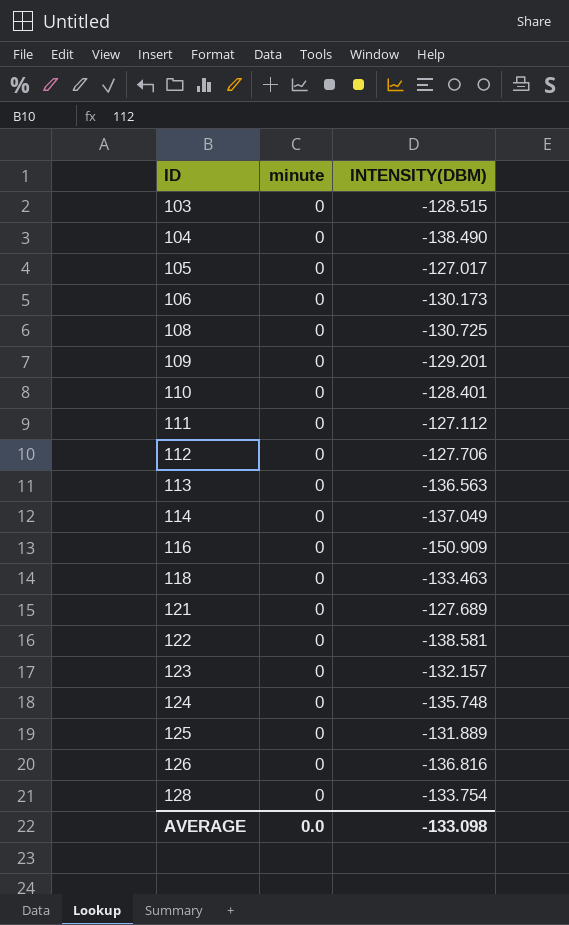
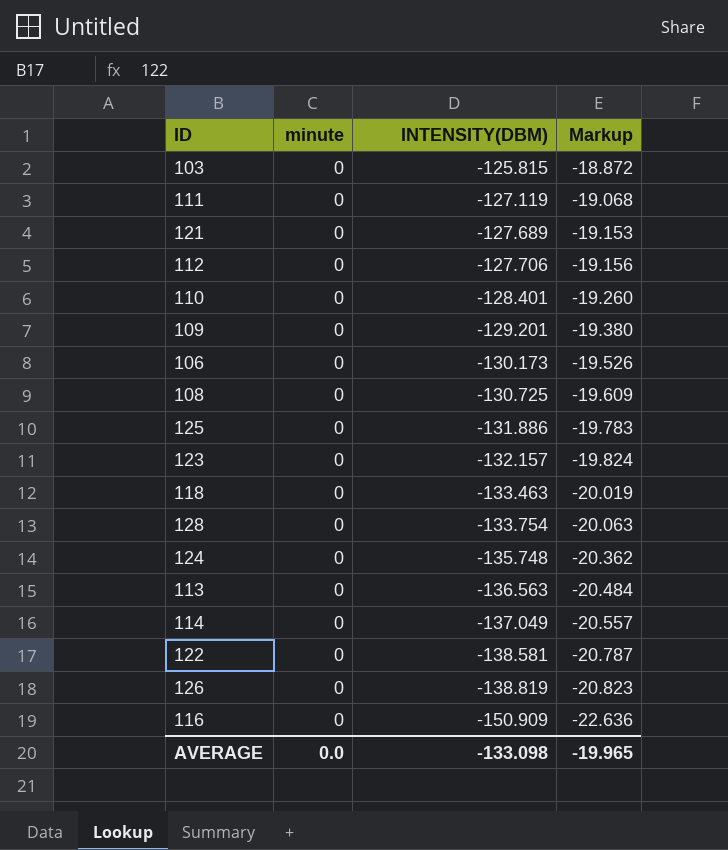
row order: ID ascending -> INTENSITY(DBM) descending
column Markup | formula: none -> [INTENSITY(DBM)] * 0.15
row 104: 0 | -138.490 -> none
row 105: 0 | -127.017 -> none
103 | INTENSITY(DBM): -128.515 -> -125.815
111 | INTENSITY(DBM): -127.112 -> -127.119
125 | INTENSITY(DBM): -131.889 -> -131.886
126 | INTENSITY(DBM): -136.816 -> -138.819

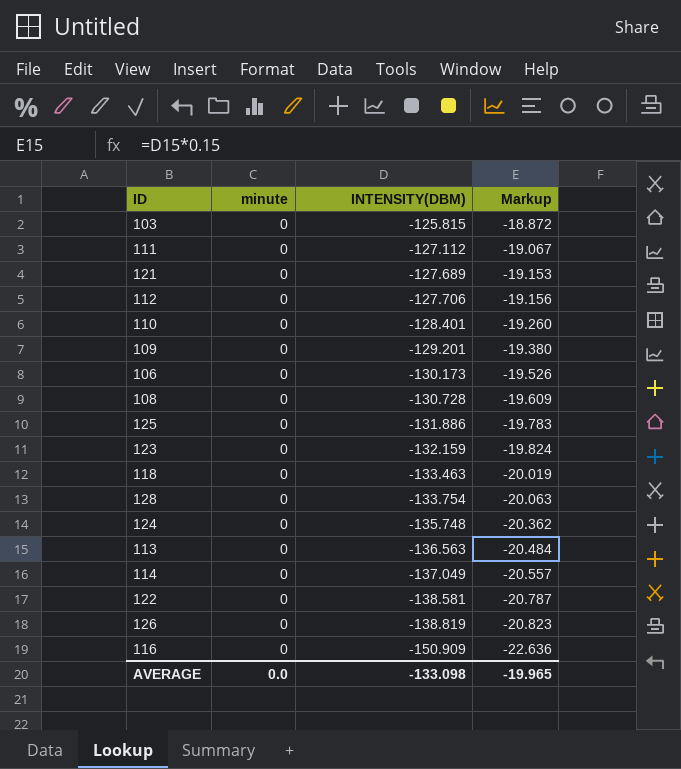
111 | INTENSITY(DBM): -127.119 -> -127.112
111 | Markup: -19.068 -> -19.067
108 | INTENSITY(DBM): -130.725 -> -130.728
123 | INTENSITY(DBM): -132.157 -> -132.159

